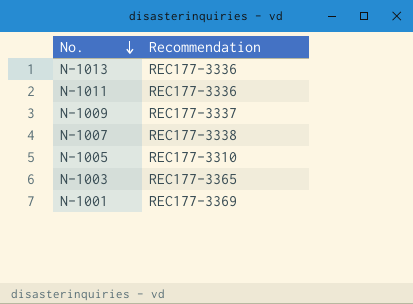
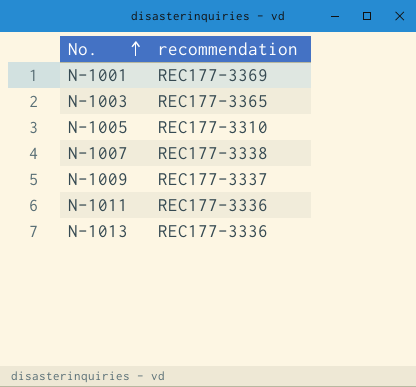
row order: No. descending -> No. ascending
column name: Recommendation -> recommendation

